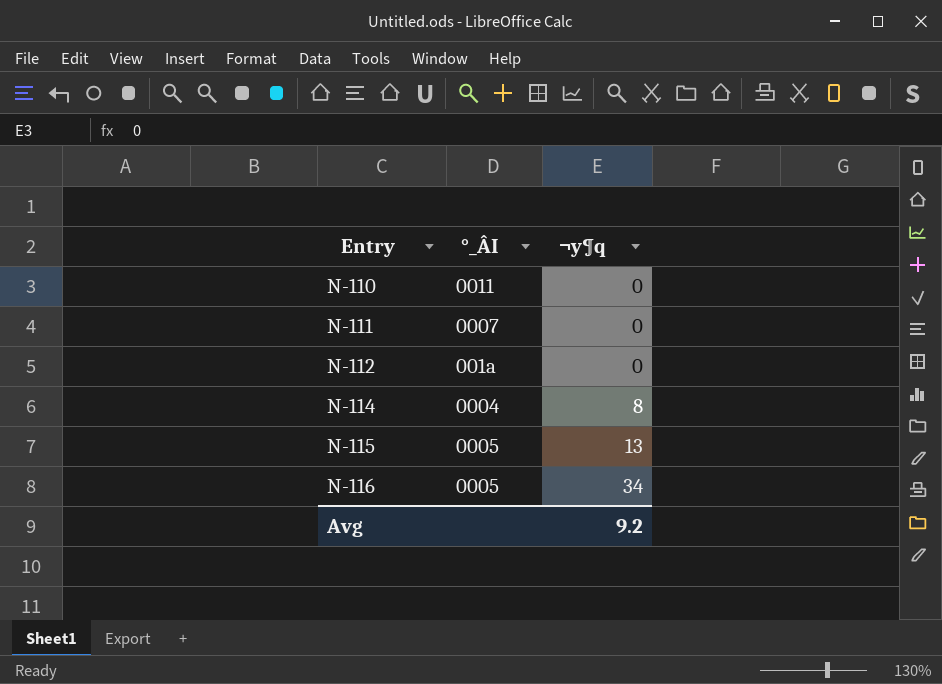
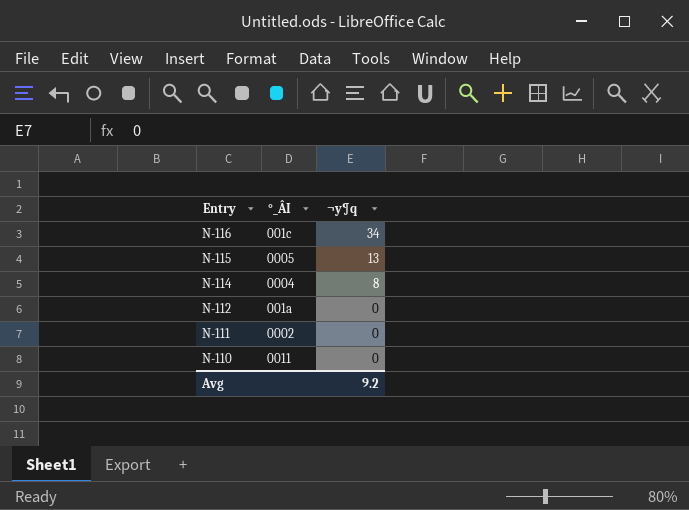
row order: Entry ascending -> Entry descending
N-116 | °_ÂI: 0005 -> 001c
N-111 | °_ÂI: 0007 -> 0002

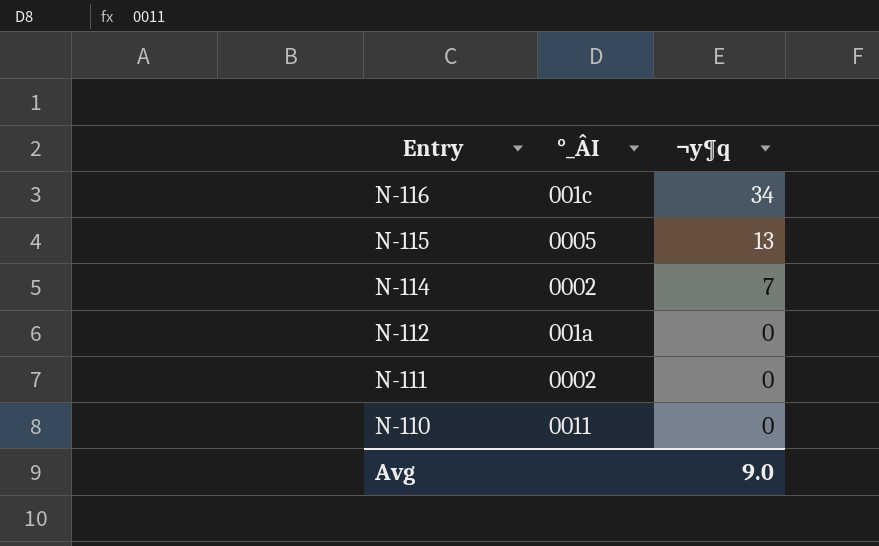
N-114 | °_ÂI: 0004 -> 0002
N-114 | ¬y¶q: 8 -> 7
Avg | ¬y¶q: 9.2 -> 9.0

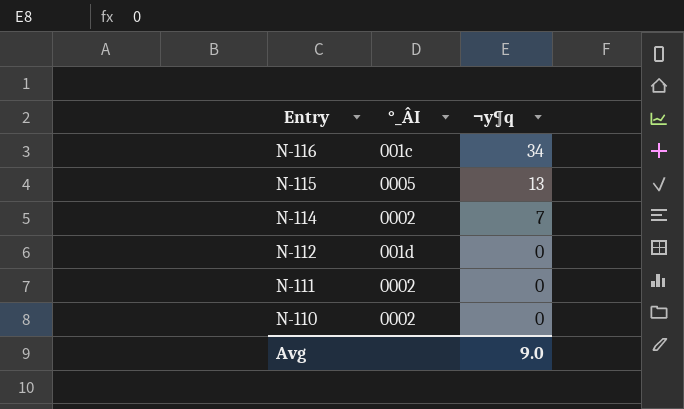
N-112 | °_ÂI: 001a -> 001d
N-110 | °_ÂI: 0011 -> 0002

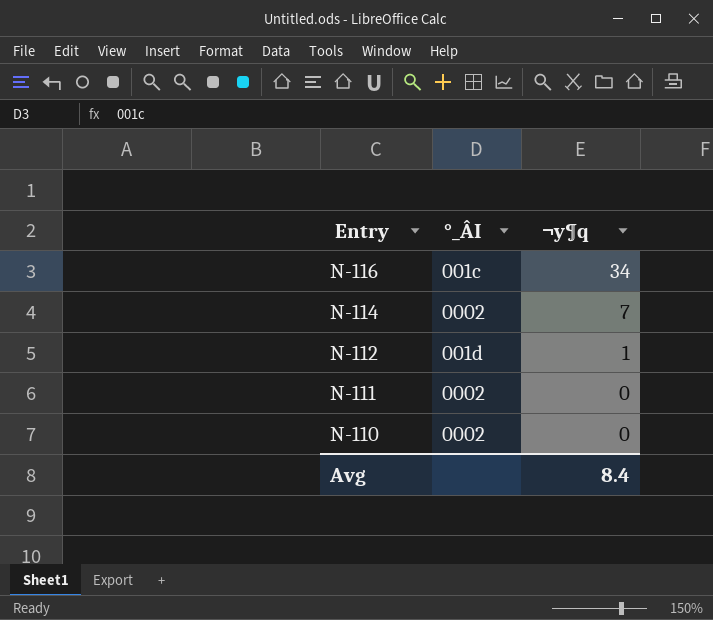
row N-115: 0005 | 13 -> none
N-112 | ¬y¶q: 0 -> 1
Avg | ¬y¶q: 9.0 -> 8.4

